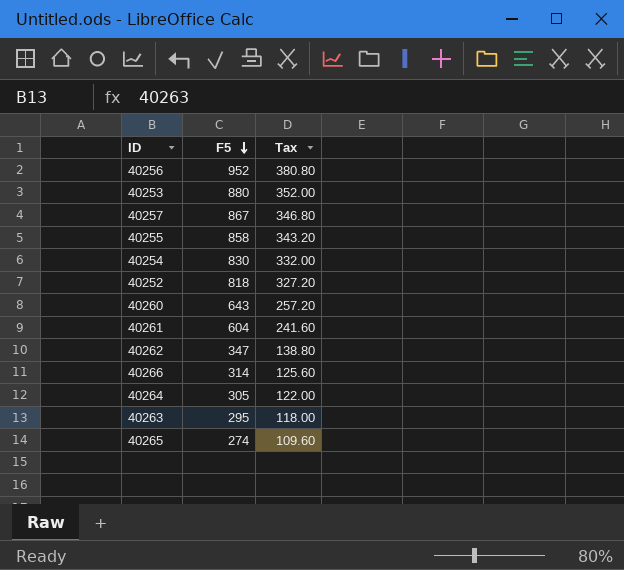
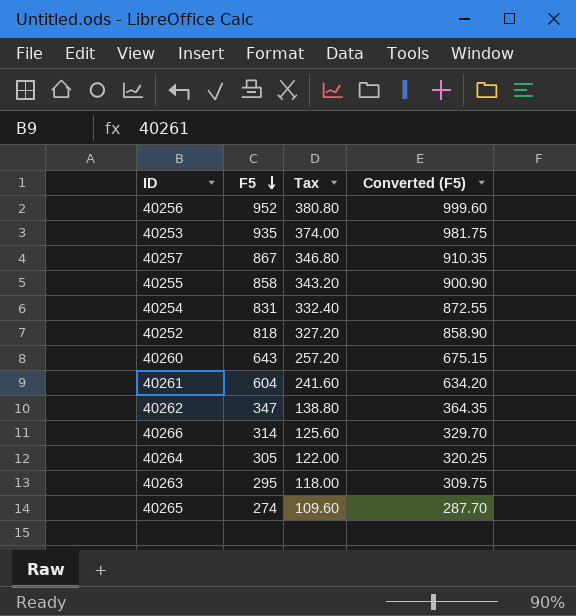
column Converted (F5) | formula: none -> [F5] * 1.05
40253 | F5: 880 -> 935
40253 | Tax: 352.00 -> 374.00
40254 | F5: 830 -> 831
40254 | Tax: 332.00 -> 332.40

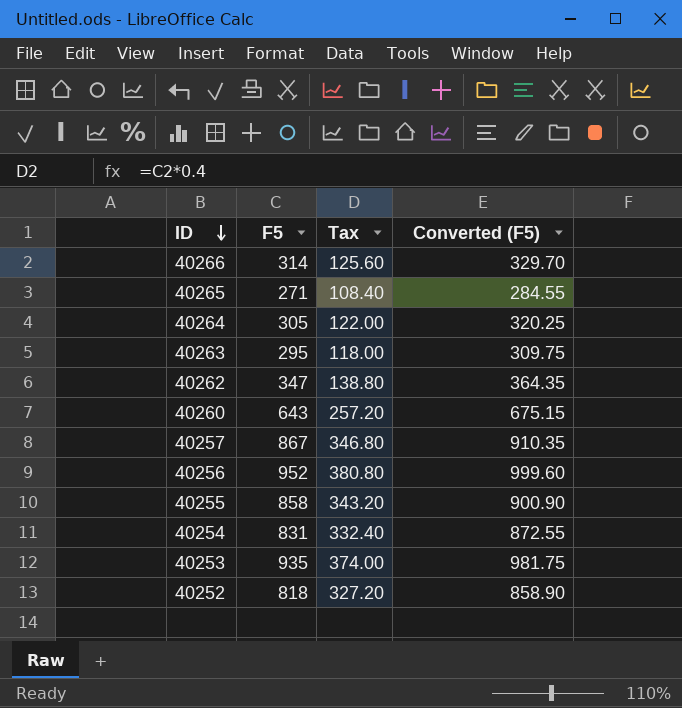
row order: F5 descending -> ID descending
row 40261: 604 | 241.60 | 634.20 -> none
40265 | F5: 274 -> 271
40265 | Tax: 109.60 -> 108.40
40265 | Converted (F5): 287.70 -> 284.55

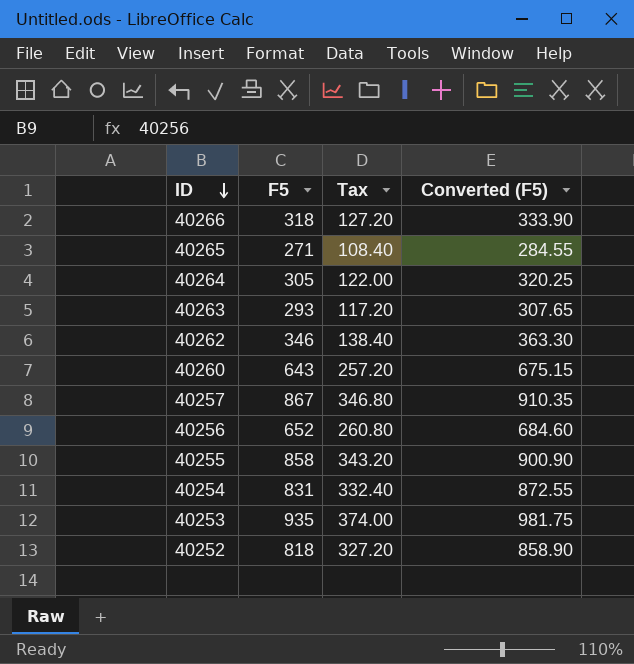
40266 | F5: 314 -> 318
40266 | Tax: 125.60 -> 127.20
40266 | Converted (F5): 329.70 -> 333.90
40263 | F5: 295 -> 293
40263 | Tax: 118.00 -> 117.20
40263 | Converted (F5): 309.75 -> 307.65
40262 | F5: 347 -> 346
40262 | Tax: 138.80 -> 138.40
40262 | Converted (F5): 364.35 -> 363.30
40256 | F5: 952 -> 652
40256 | Tax: 380.80 -> 260.80
40256 | Converted (F5): 999.60 -> 684.60

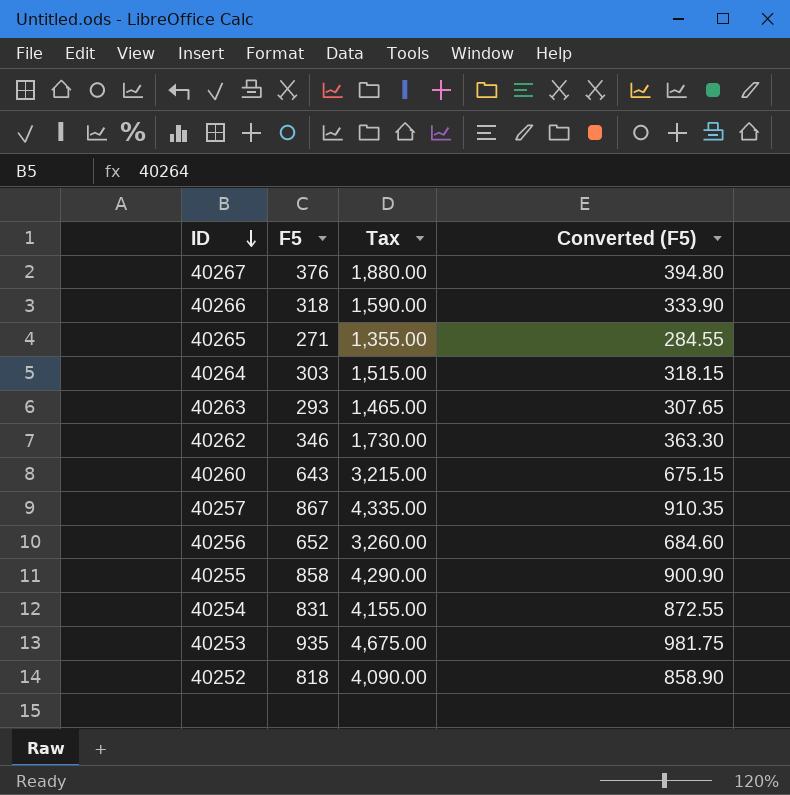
column Tax | formula: [F5] * 0.4 -> [F5] * 5
row 40267: none -> 376 | 1,880.00 | 394.80
40264 | F5: 305 -> 303
40264 | Converted (F5): 320.25 -> 318.15

